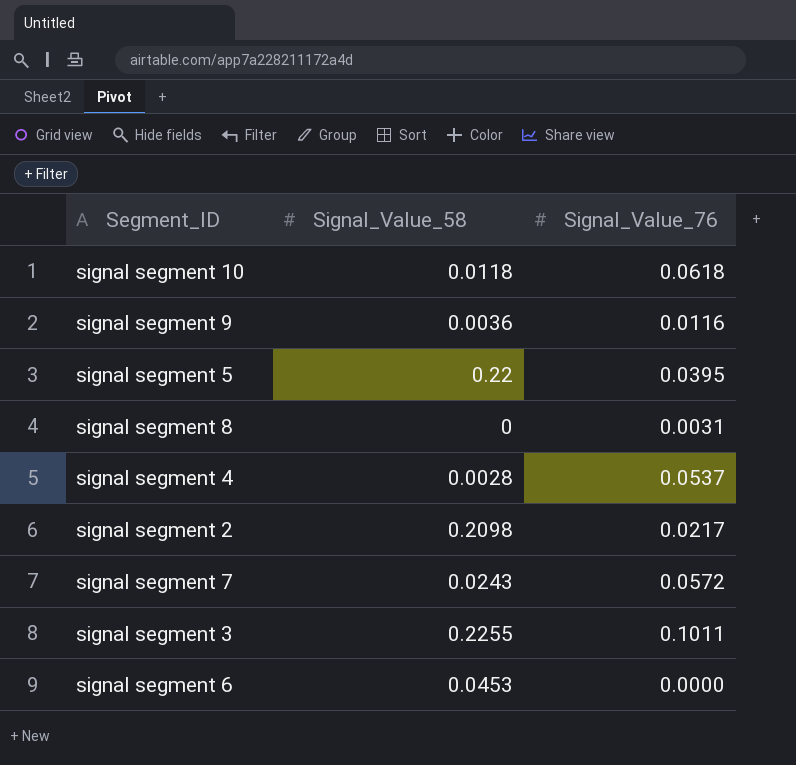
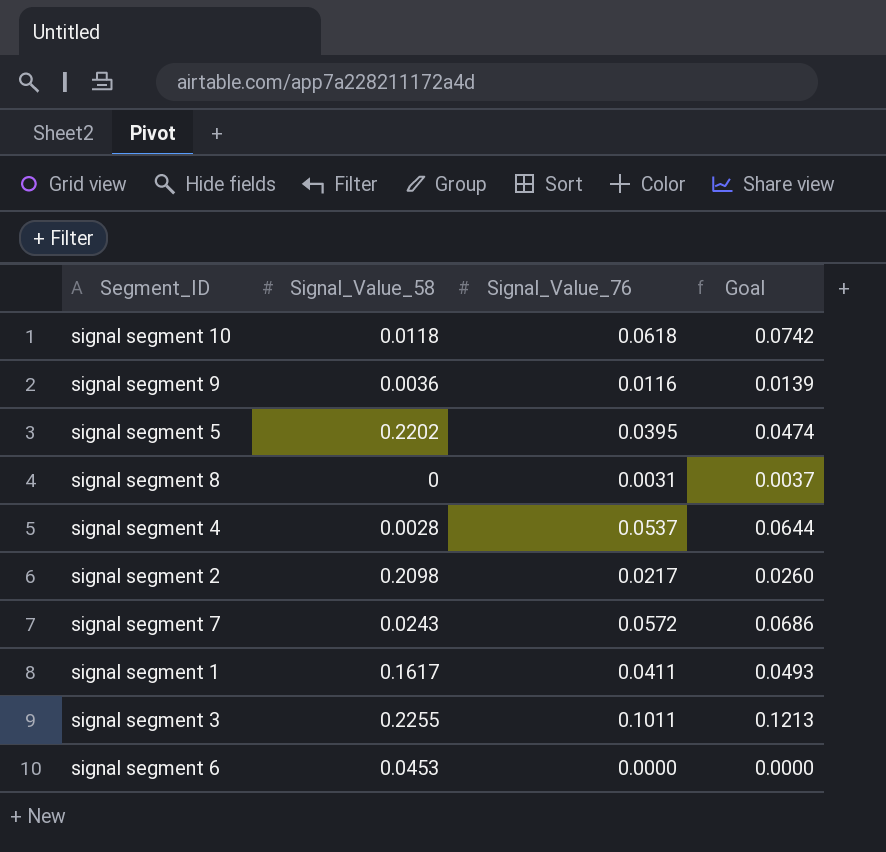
column Goal | formula: none -> [Signal_Value_76] * 1.2
signal segment 5 | Signal_Value_58: 0.22 -> 0.2202
row signal segment 1: none -> 0.1617 | 0.0411 | 0.0493

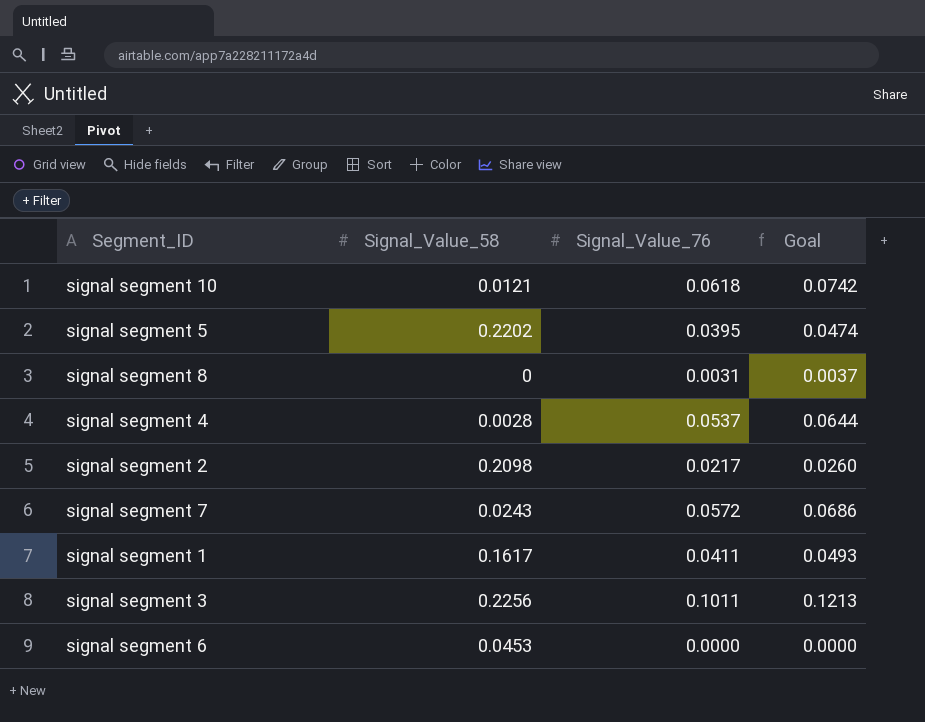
row signal segment 9: 0.0036 | 0.0116 | 0.0139 -> none
signal segment 10 | Signal_Value_58: 0.0118 -> 0.0121
signal segment 3 | Signal_Value_58: 0.2255 -> 0.2256

